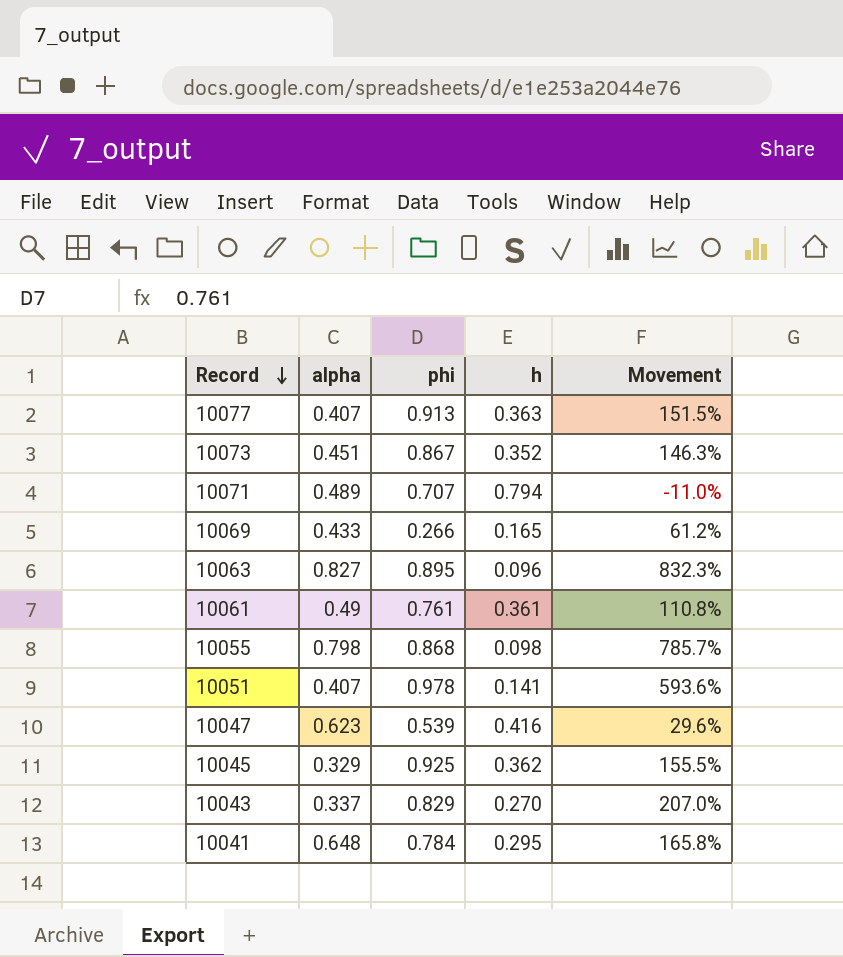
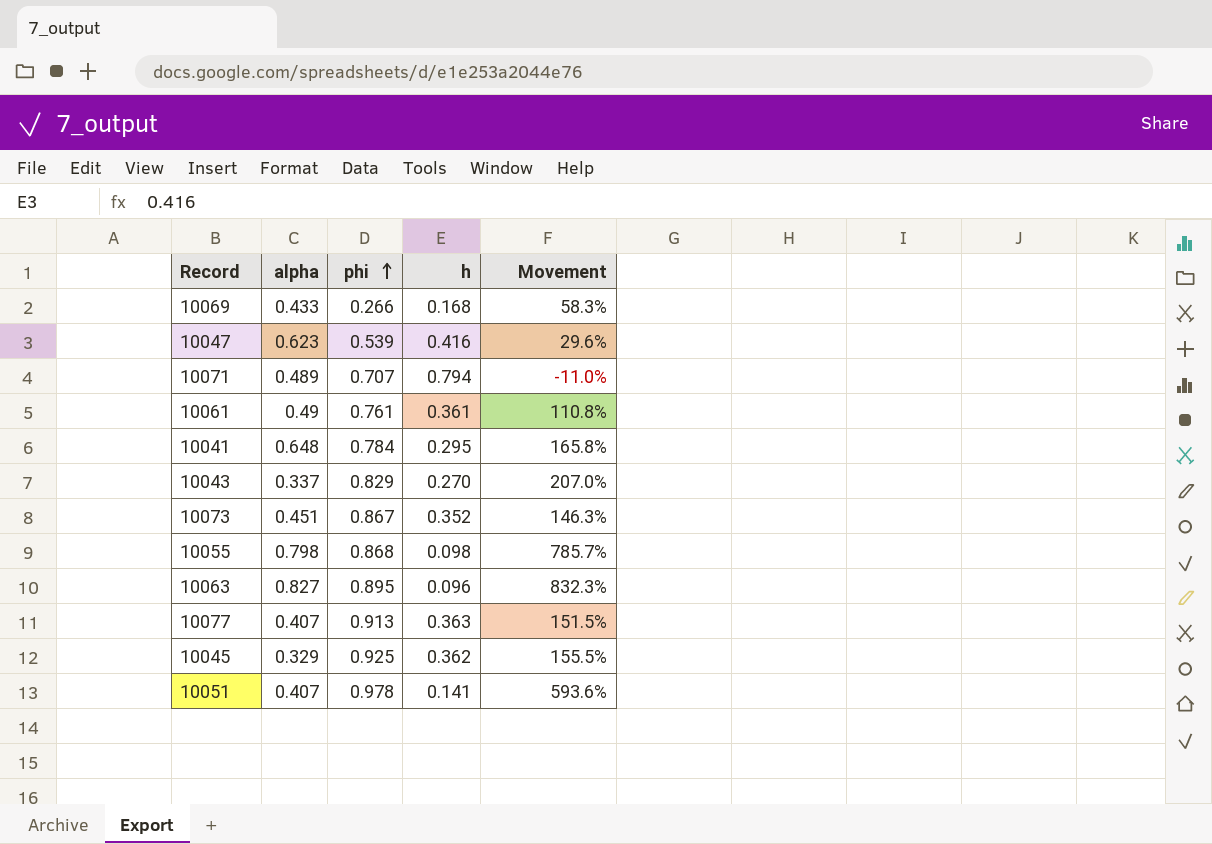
row order: Record descending -> phi ascending
10069 | h: 0.165 -> 0.168
10069 | Movement: 61.2% -> 58.3%

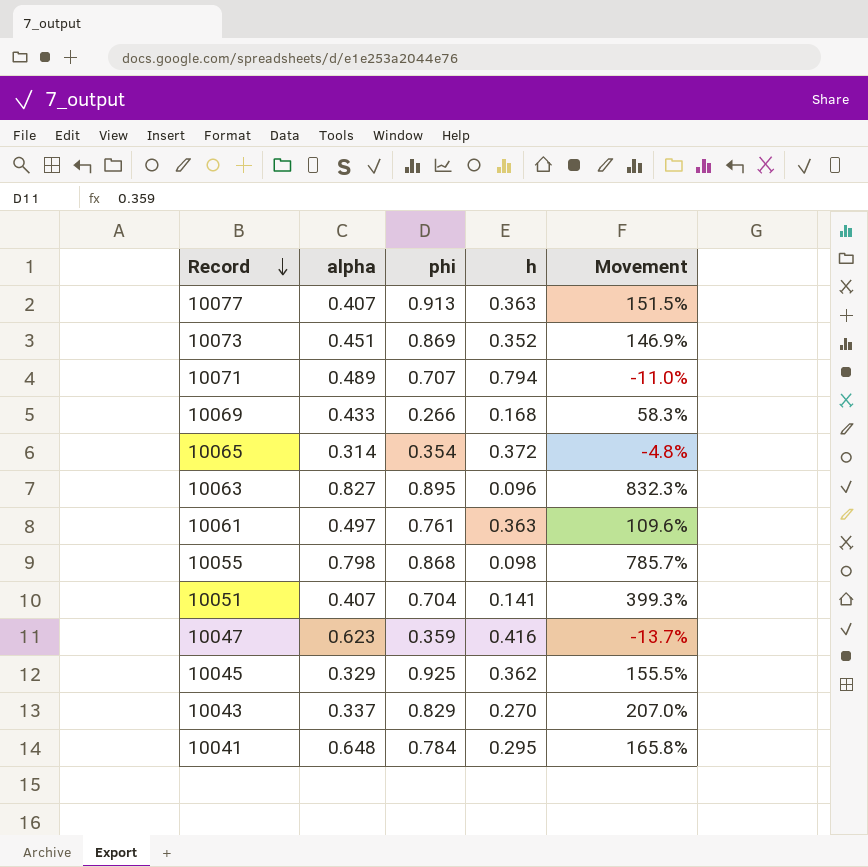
row order: phi ascending -> Record descending
10073 | phi: 0.867 -> 0.869
10073 | Movement: 146.3% -> 146.9%
row 10065: none -> 0.314 | 0.354 | 0.372 | -4.8%
10061 | alpha: 0.49 -> 0.497
10061 | h: 0.361 -> 0.363
10061 | Movement: 110.8% -> 109.6%
10051 | phi: 0.978 -> 0.704
10051 | Movement: 593.6% -> 399.3%
10047 | phi: 0.539 -> 0.359
10047 | Movement: 29.6% -> -13.7%

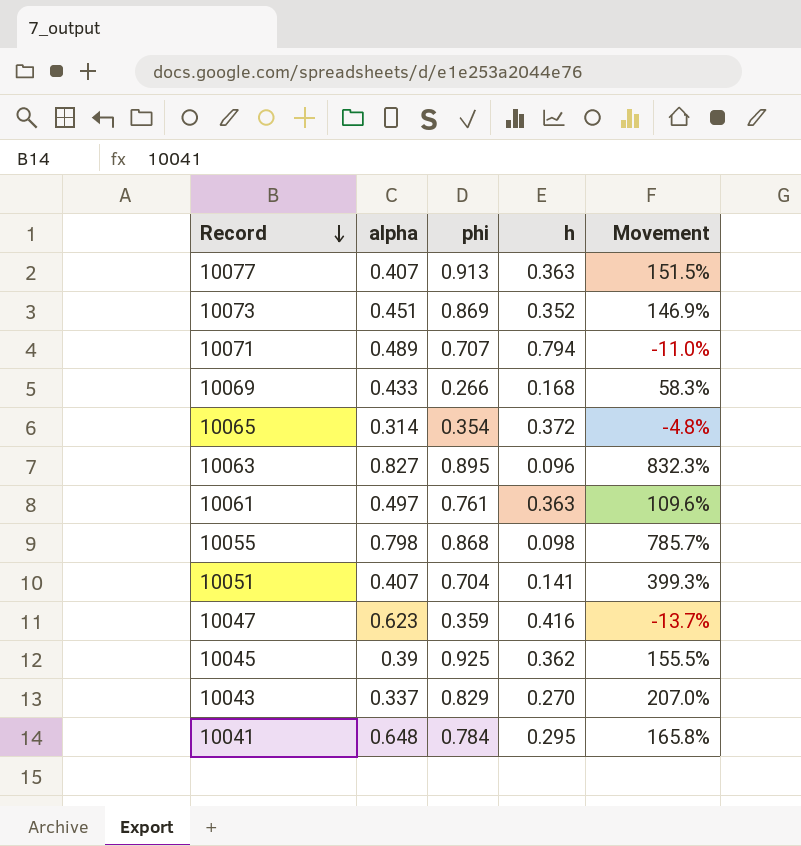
10045 | alpha: 0.329 -> 0.39

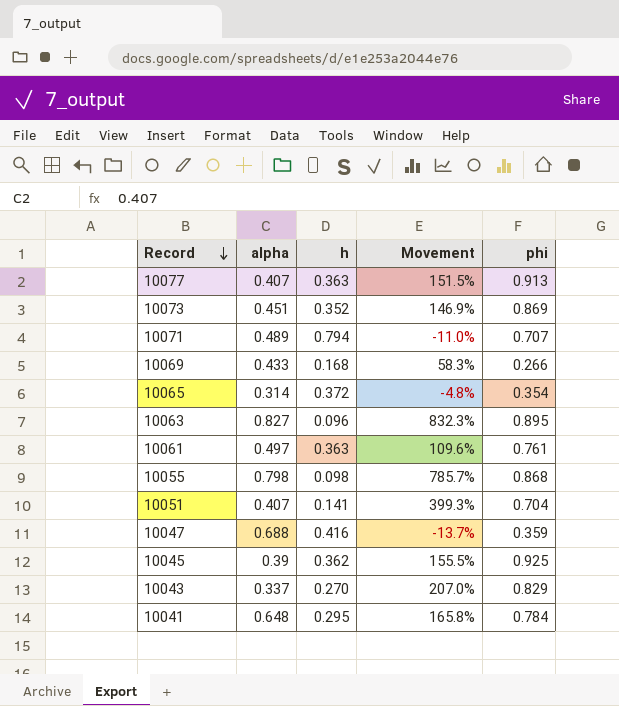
column phi | position: 3 -> 5
10047 | alpha: 0.623 -> 0.688

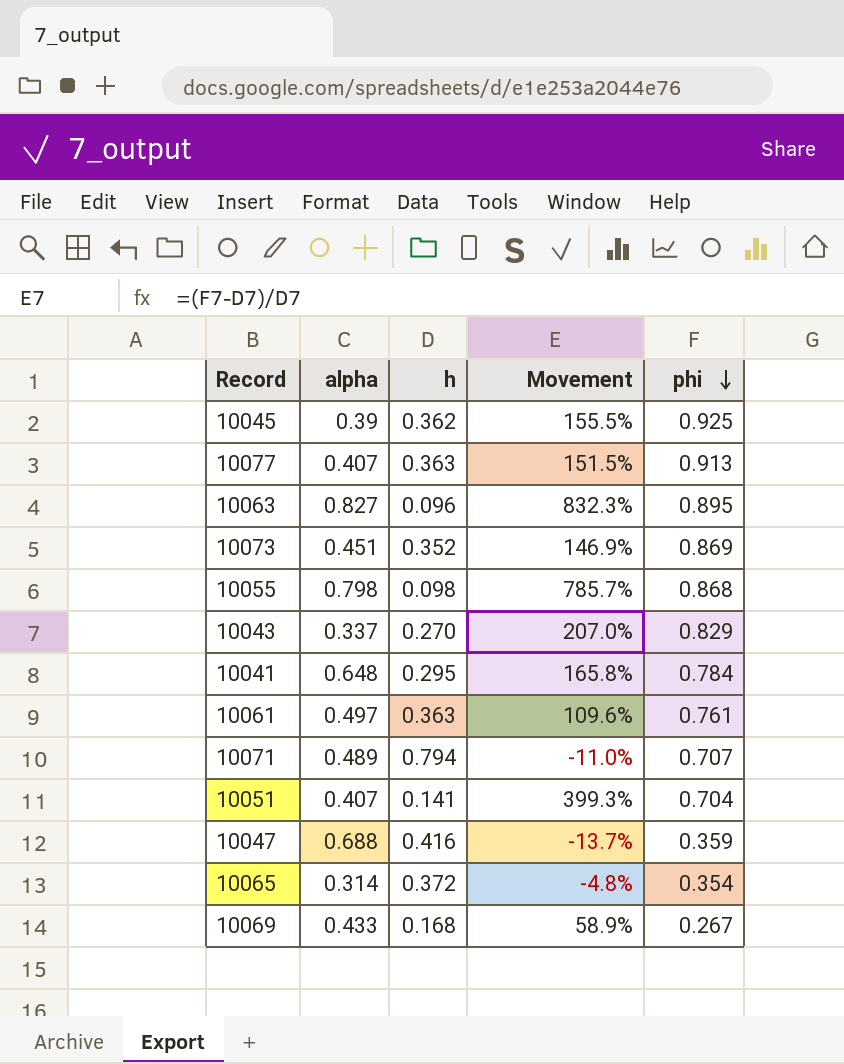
row order: Record descending -> phi descending
10069 | Movement: 58.3% -> 58.9%
10069 | phi: 0.266 -> 0.267

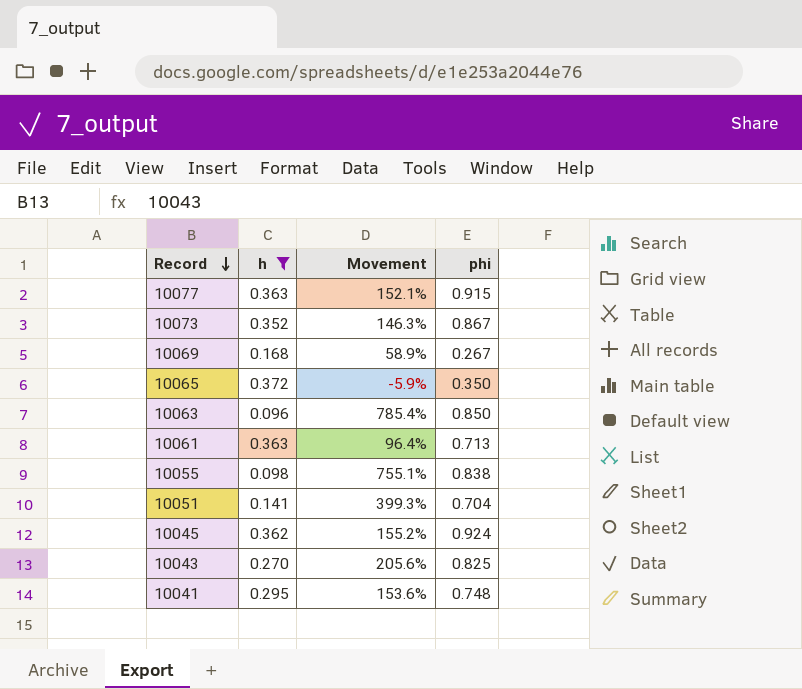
filter: none -> h <= 0.372
row order: phi descending -> Record descending
column alpha | position: 2 -> none
10077 | Movement: 151.5% -> 152.1%
10077 | phi: 0.913 -> 0.915
10073 | Movement: 146.9% -> 146.3%
10073 | phi: 0.869 -> 0.867
10065 | Movement: -4.8% -> -5.9%
10065 | phi: 0.354 -> 0.350
10063 | Movement: 832.3% -> 785.4%
10063 | phi: 0.895 -> 0.850
10061 | Movement: 109.6% -> 96.4%
10061 | phi: 0.761 -> 0.713
10055 | Movement: 785.7% -> 755.1%
10055 | phi: 0.868 -> 0.838
10045 | Movement: 155.5% -> 155.2%
10045 | phi: 0.925 -> 0.924
10043 | Movement: 207.0% -> 205.6%
10043 | phi: 0.829 -> 0.825
10041 | Movement: 165.8% -> 153.6%
10041 | phi: 0.784 -> 0.748

